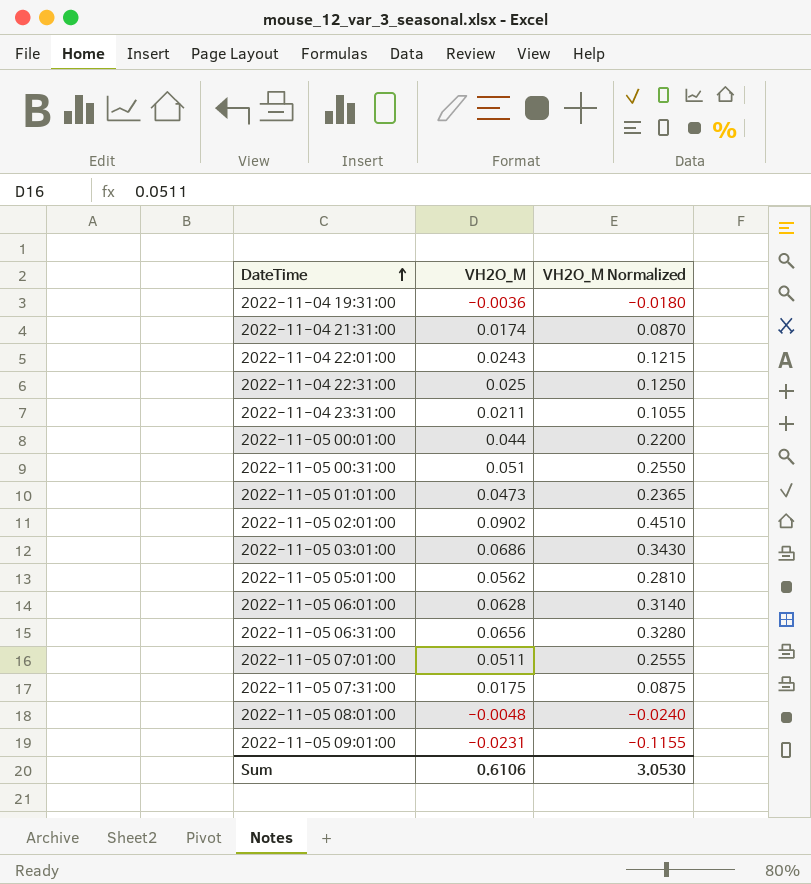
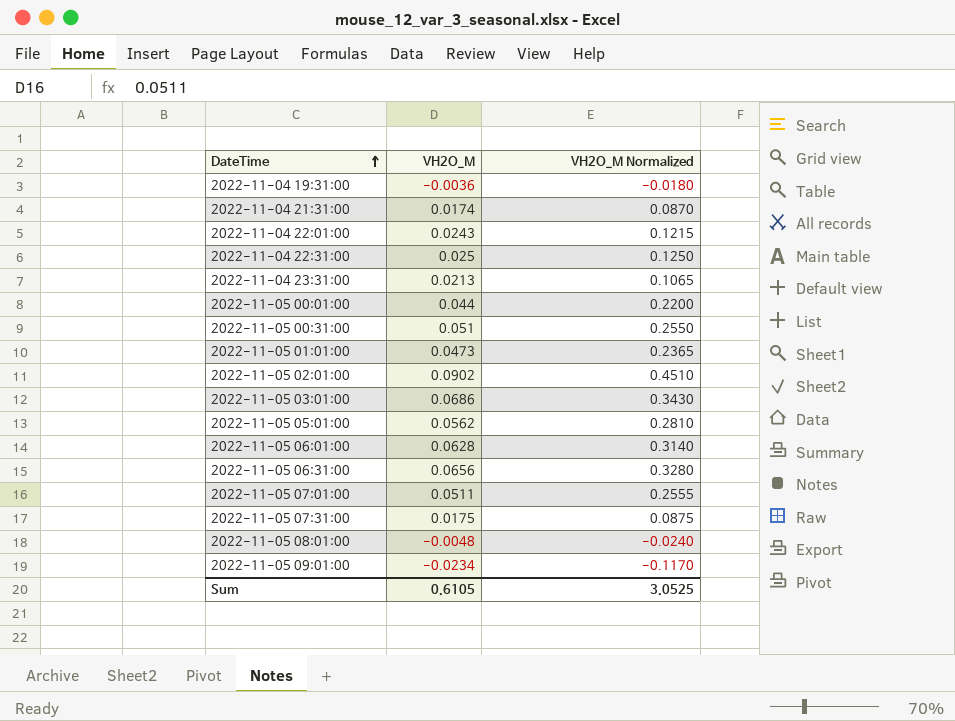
2022-11-04 23:31:00 | VH2O_M: 0.0211 -> 0.0213
2022-11-04 23:31:00 | VH2O_M Normalized: 0.1055 -> 0.1065
2022-11-05 09:01:00 | VH2O_M: -0.0231 -> -0.0234
2022-11-05 09:01:00 | VH2O_M Normalized: -0.1155 -> -0.1170
Sum | VH2O_M: 0.6106 -> 0.6105
Sum | VH2O_M Normalized: 3.0530 -> 3.0525

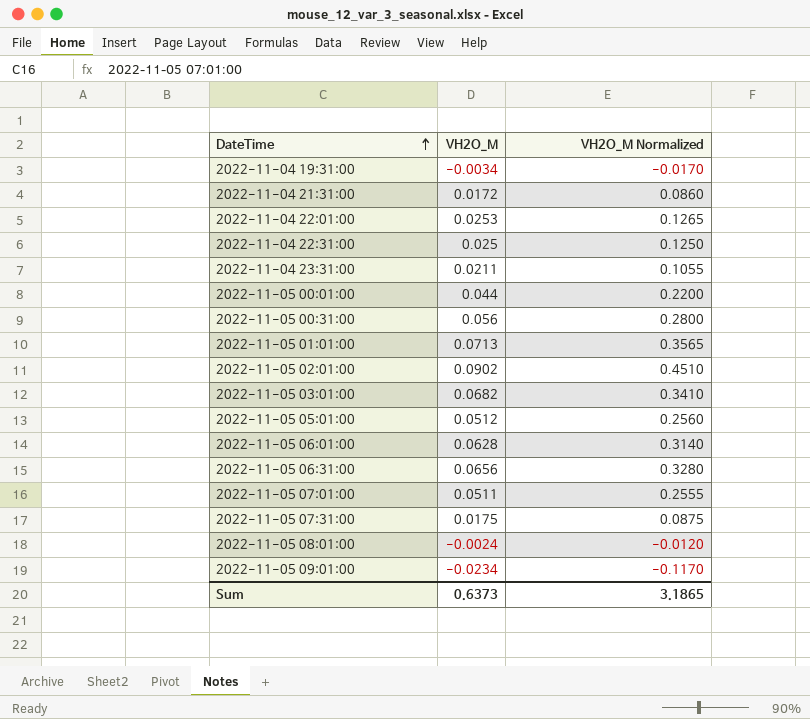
2022-11-04 19:31:00 | VH2O_M: -0.0036 -> -0.0034
2022-11-04 19:31:00 | VH2O_M Normalized: -0.0180 -> -0.0170
2022-11-04 21:31:00 | VH2O_M: 0.0174 -> 0.0172
2022-11-04 21:31:00 | VH2O_M Normalized: 0.0870 -> 0.0860
2022-11-04 22:01:00 | VH2O_M: 0.0243 -> 0.0253
2022-11-04 22:01:00 | VH2O_M Normalized: 0.1215 -> 0.1265
2022-11-04 23:31:00 | VH2O_M: 0.0213 -> 0.0211
2022-11-04 23:31:00 | VH2O_M Normalized: 0.1065 -> 0.1055
2022-11-05 00:31:00 | VH2O_M: 0.051 -> 0.056
2022-11-05 00:31:00 | VH2O_M Normalized: 0.2550 -> 0.2800
2022-11-05 01:01:00 | VH2O_M: 0.0473 -> 0.0713
2022-11-05 01:01:00 | VH2O_M Normalized: 0.2365 -> 0.3565
2022-11-05 03:01:00 | VH2O_M: 0.0686 -> 0.0682
2022-11-05 03:01:00 | VH2O_M Normalized: 0.3430 -> 0.3410
2022-11-05 05:01:00 | VH2O_M: 0.0562 -> 0.0512
2022-11-05 05:01:00 | VH2O_M Normalized: 0.2810 -> 0.2560
2022-11-05 08:01:00 | VH2O_M: -0.0048 -> -0.0024
2022-11-05 08:01:00 | VH2O_M Normalized: -0.0240 -> -0.0120
Sum | VH2O_M: 0.6105 -> 0.6373
Sum | VH2O_M Normalized: 3.0525 -> 3.1865

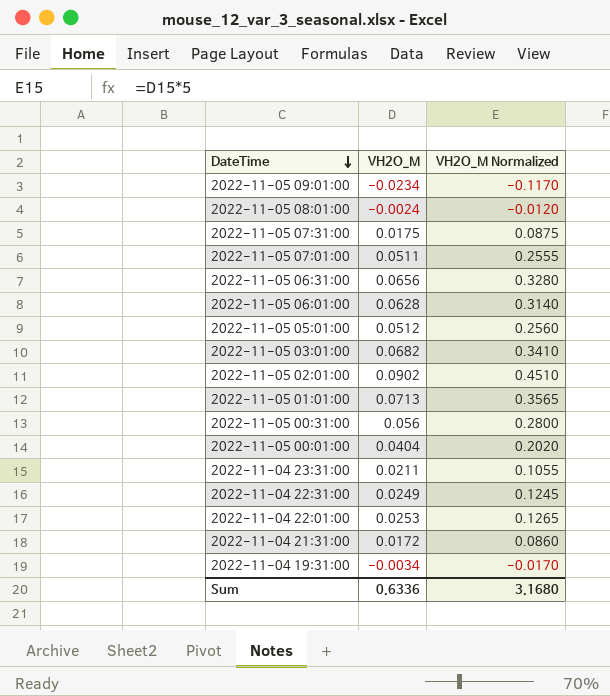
row order: DateTime ascending -> DateTime descending
2022-11-05 00:01:00 | VH2O_M: 0.044 -> 0.0404
2022-11-05 00:01:00 | VH2O_M Normalized: 0.2200 -> 0.2020
2022-11-04 22:31:00 | VH2O_M: 0.025 -> 0.0249
2022-11-04 22:31:00 | VH2O_M Normalized: 0.1250 -> 0.1245
Sum | VH2O_M: 0.6373 -> 0.6336
Sum | VH2O_M Normalized: 3.1865 -> 3.1680

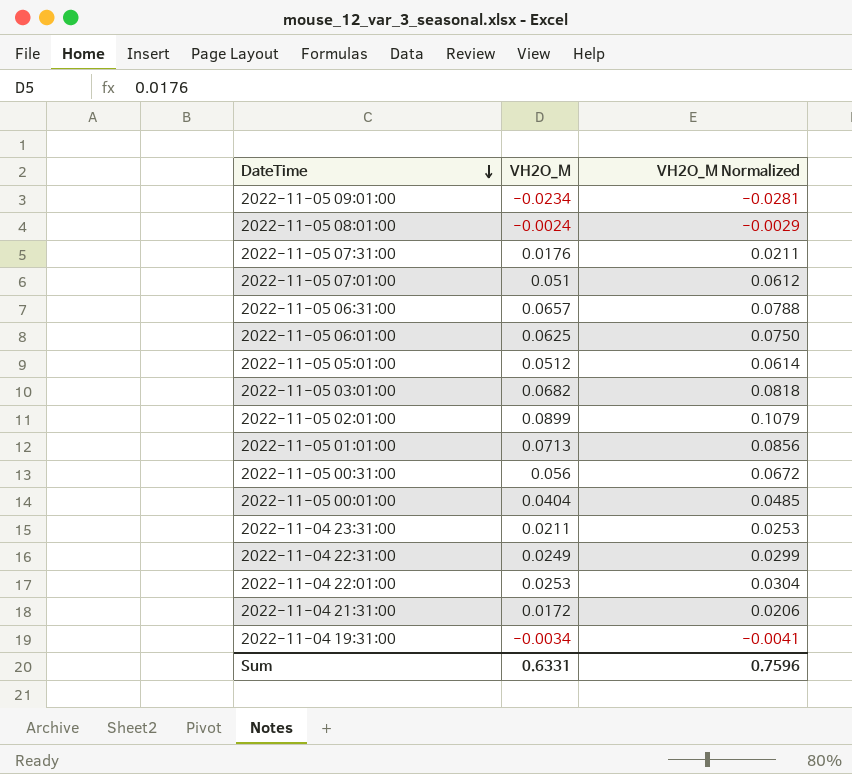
column VH2O_M Normalized | formula: [VH2O_M] * 5 -> [VH2O_M] * 1.2
2022-11-05 07:31:00 | VH2O_M: 0.0175 -> 0.0176
2022-11-05 07:01:00 | VH2O_M: 0.0511 -> 0.051
2022-11-05 06:31:00 | VH2O_M: 0.0656 -> 0.0657
2022-11-05 06:01:00 | VH2O_M: 0.0628 -> 0.0625
2022-11-05 02:01:00 | VH2O_M: 0.0902 -> 0.0899
Sum | VH2O_M: 0.6336 -> 0.6331
Sum | VH2O_M Normalized: 3.1680 -> 0.7596

